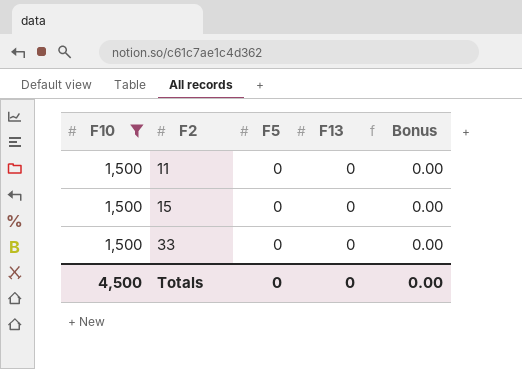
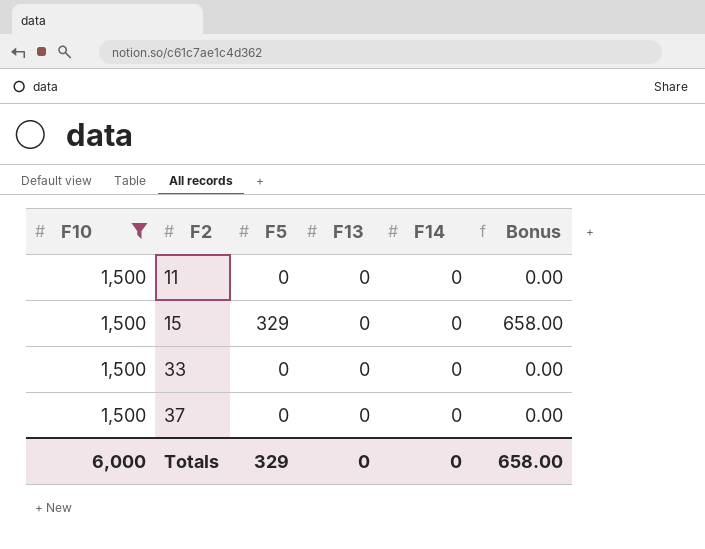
column F14 | position: none -> 5
15 | F5: 0 -> 329
15 | Bonus: 0.00 -> 658.00
row 37: none -> 1,500 | 0 | 0 | 0 | 0.00
Totals | F10: 4,500 -> 6,000
Totals | F5: 0 -> 329
Totals | Bonus: 0.00 -> 658.00

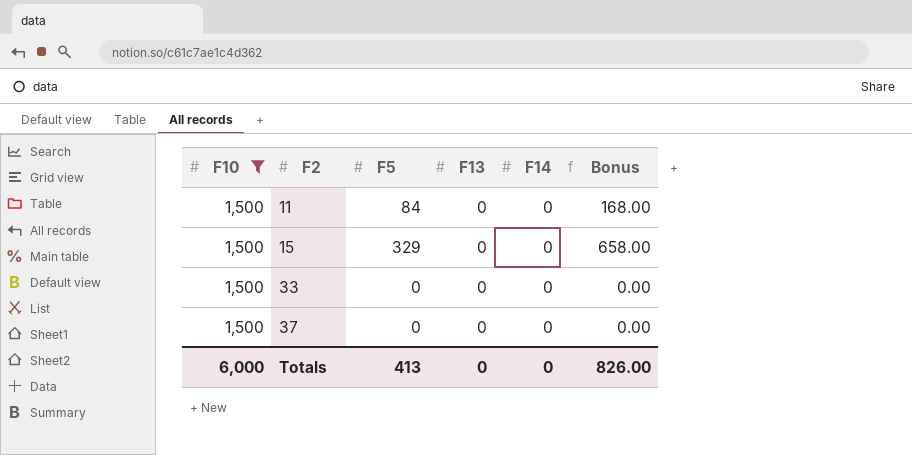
11 | F5: 0 -> 84
11 | Bonus: 0.00 -> 168.00
Totals | F5: 329 -> 413
Totals | Bonus: 658.00 -> 826.00

